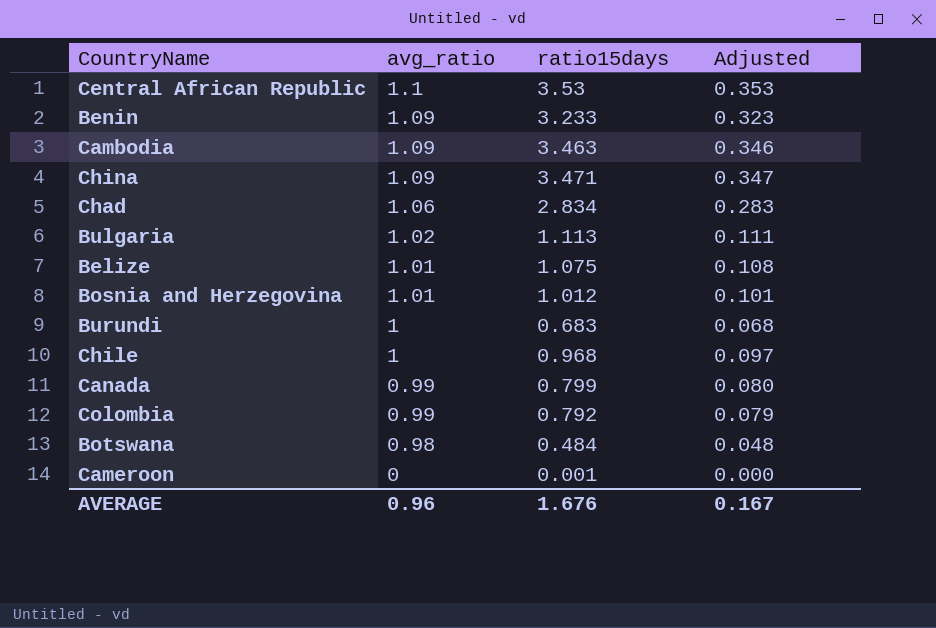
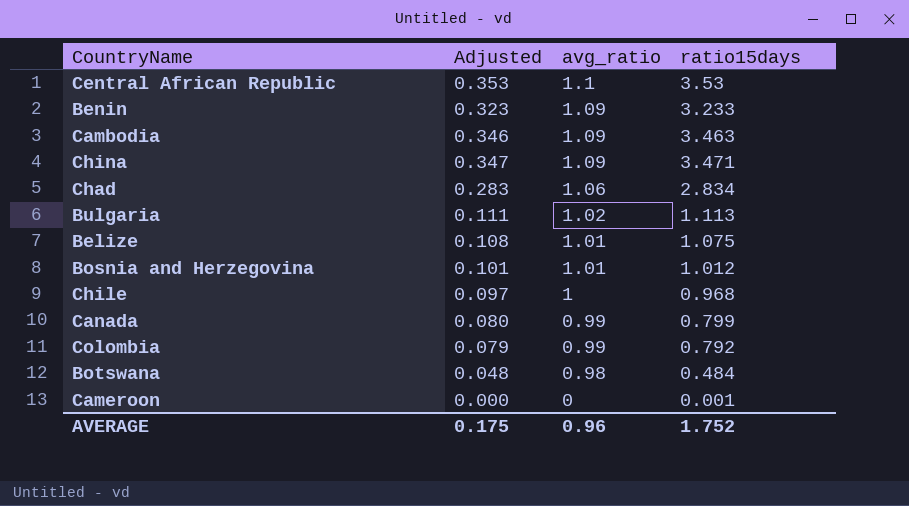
column Adjusted | position: 4 -> 2
row Burundi: 1 | 0.683 | 0.068 -> none
AVERAGE | Adjusted: 0.167 -> 0.175
AVERAGE | ratio15days: 1.676 -> 1.752

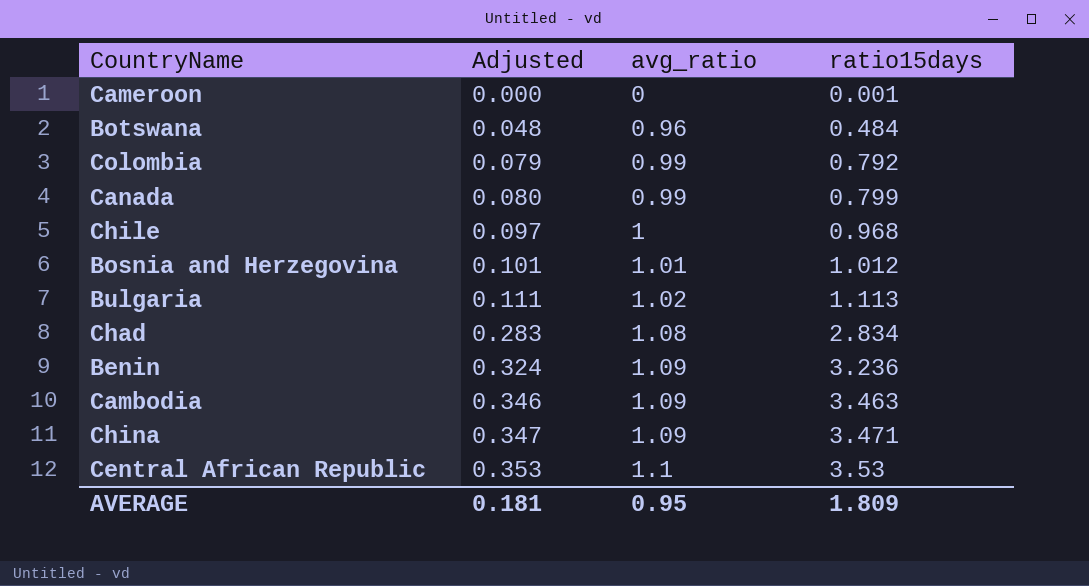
row order: avg_ratio descending -> Adjusted ascending
row Belize: 0.108 | 1.01 | 1.075 -> none
Botswana | avg_ratio: 0.98 -> 0.96
Chad | avg_ratio: 1.06 -> 1.08
Benin | Adjusted: 0.323 -> 0.324
Benin | ratio15days: 3.233 -> 3.236
AVERAGE | Adjusted: 0.175 -> 0.181
AVERAGE | avg_ratio: 0.96 -> 0.95
AVERAGE | ratio15days: 1.752 -> 1.809

